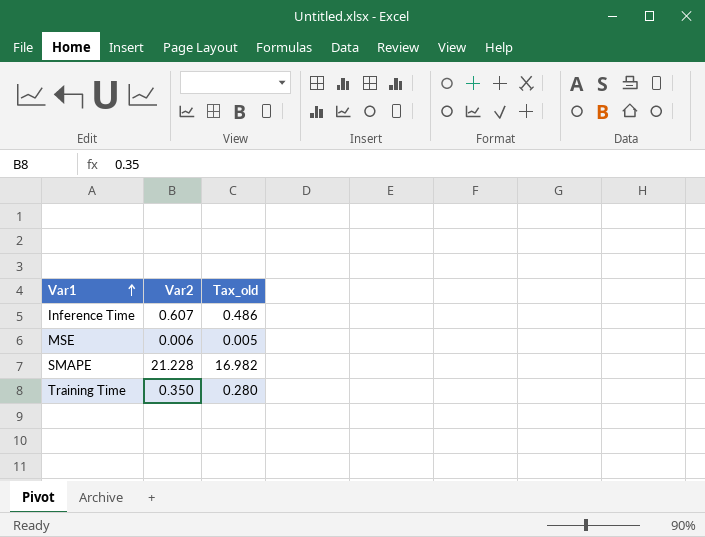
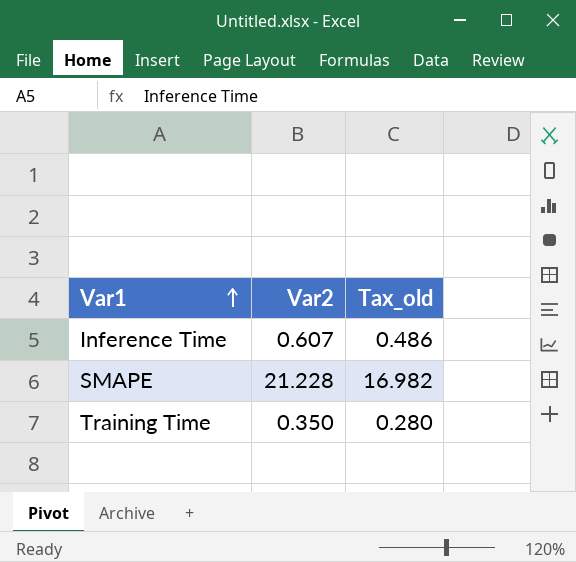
row MSE: 0.006 | 0.005 -> none

